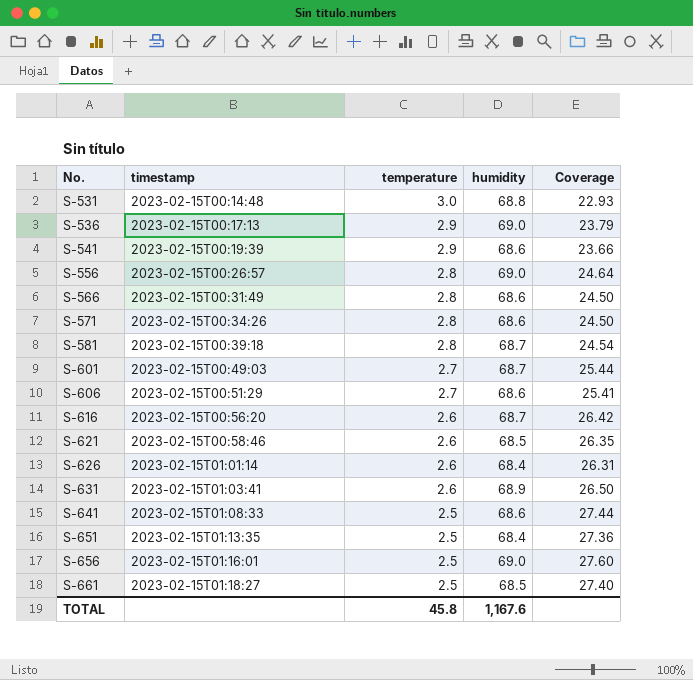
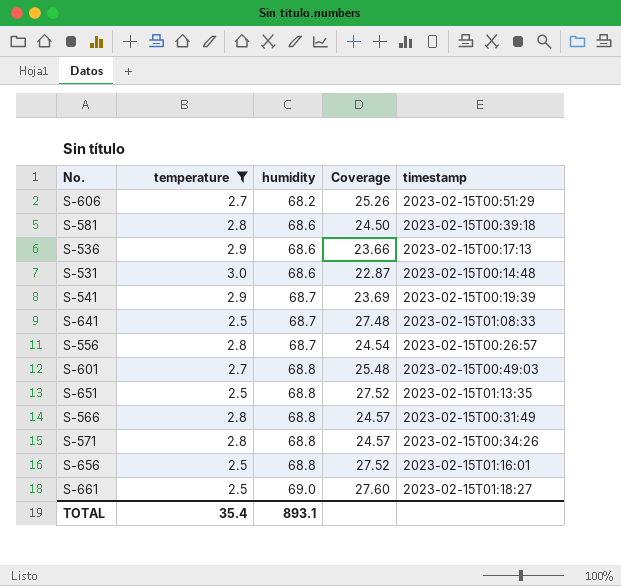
filter: none -> temperature != 2.6
row order: No. ascending -> humidity ascending
column timestamp | position: 2 -> 5
S-606 | humidity: 68.6 -> 68.2
S-606 | Coverage: 25.41 -> 25.26
S-581 | humidity: 68.7 -> 68.6
S-581 | Coverage: 24.54 -> 24.50
S-536 | humidity: 69.0 -> 68.6
S-536 | Coverage: 23.79 -> 23.66
S-531 | humidity: 68.8 -> 68.6
S-531 | Coverage: 22.93 -> 22.87
S-541 | humidity: 68.6 -> 68.7
S-541 | Coverage: 23.66 -> 23.69
S-641 | humidity: 68.6 -> 68.7
S-641 | Coverage: 27.44 -> 27.48
S-556 | humidity: 69.0 -> 68.7
S-556 | Coverage: 24.64 -> 24.54
S-601 | humidity: 68.7 -> 68.8
S-601 | Coverage: 25.44 -> 25.48
S-651 | humidity: 68.4 -> 68.8
S-651 | Coverage: 27.36 -> 27.52
S-566 | humidity: 68.6 -> 68.8
S-566 | Coverage: 24.50 -> 24.57
S-571 | humidity: 68.6 -> 68.8
S-571 | Coverage: 24.50 -> 24.57
S-656 | humidity: 69.0 -> 68.8
S-656 | Coverage: 27.60 -> 27.52
S-661 | humidity: 68.5 -> 69.0
S-661 | Coverage: 27.40 -> 27.60
TOTAL | temperature: 45.8 -> 35.4
TOTAL | humidity: 1,167.6 -> 893.1

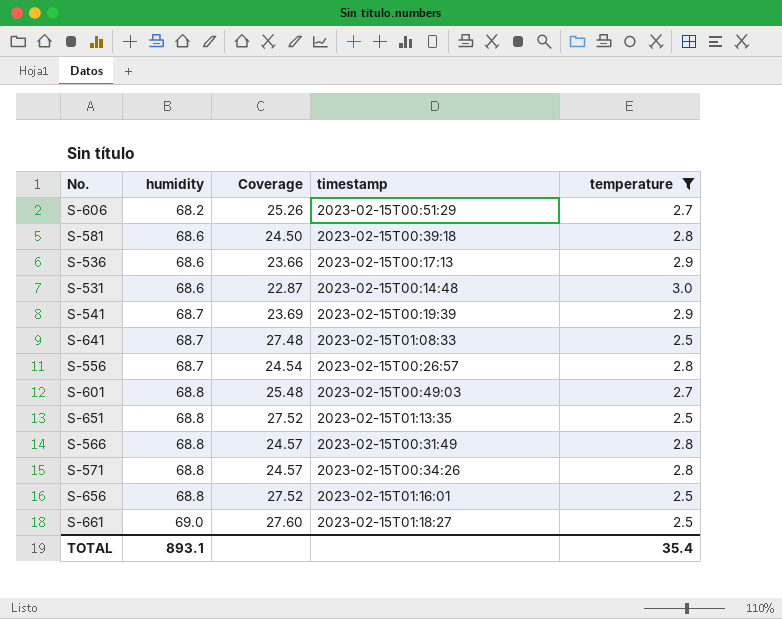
column temperature | position: 2 -> 5

